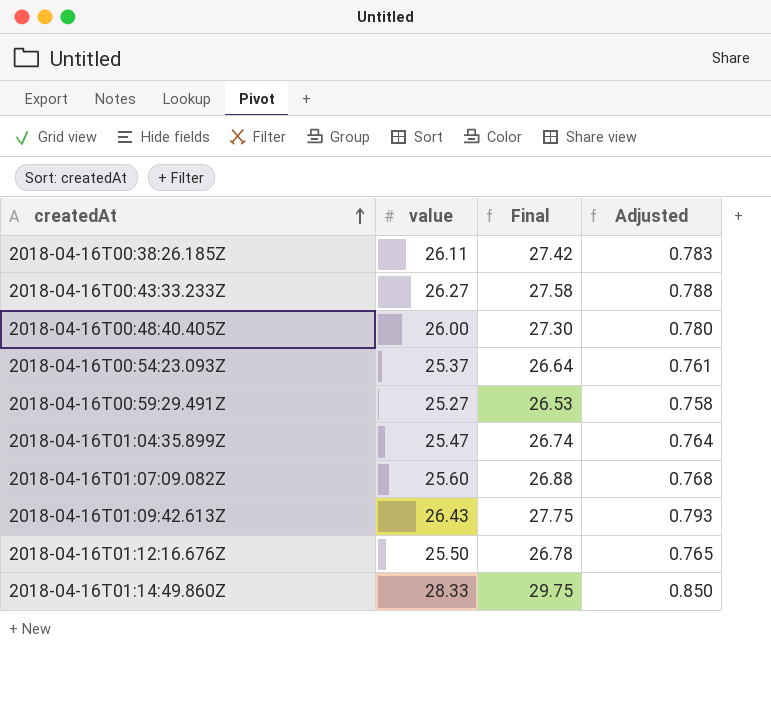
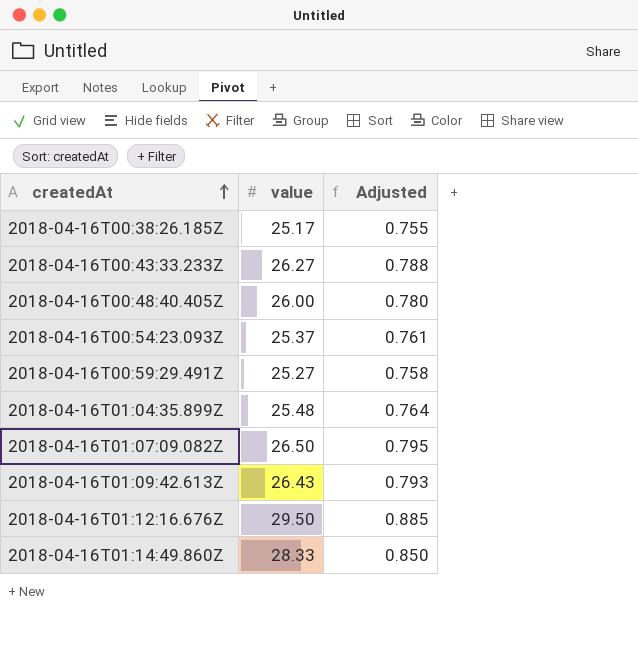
column Final | formula: [value] * 1.05 -> none
2018-04-16T00:38:26.185Z | value: 26.11 -> 25.17
2018-04-16T00:38:26.185Z | Adjusted: 0.783 -> 0.755
2018-04-16T01:04:35.899Z | value: 25.47 -> 25.48
2018-04-16T01:07:09.082Z | value: 25.60 -> 26.50
2018-04-16T01:07:09.082Z | Adjusted: 0.768 -> 0.795
2018-04-16T01:12:16.676Z | value: 25.50 -> 29.50
2018-04-16T01:12:16.676Z | Adjusted: 0.765 -> 0.885

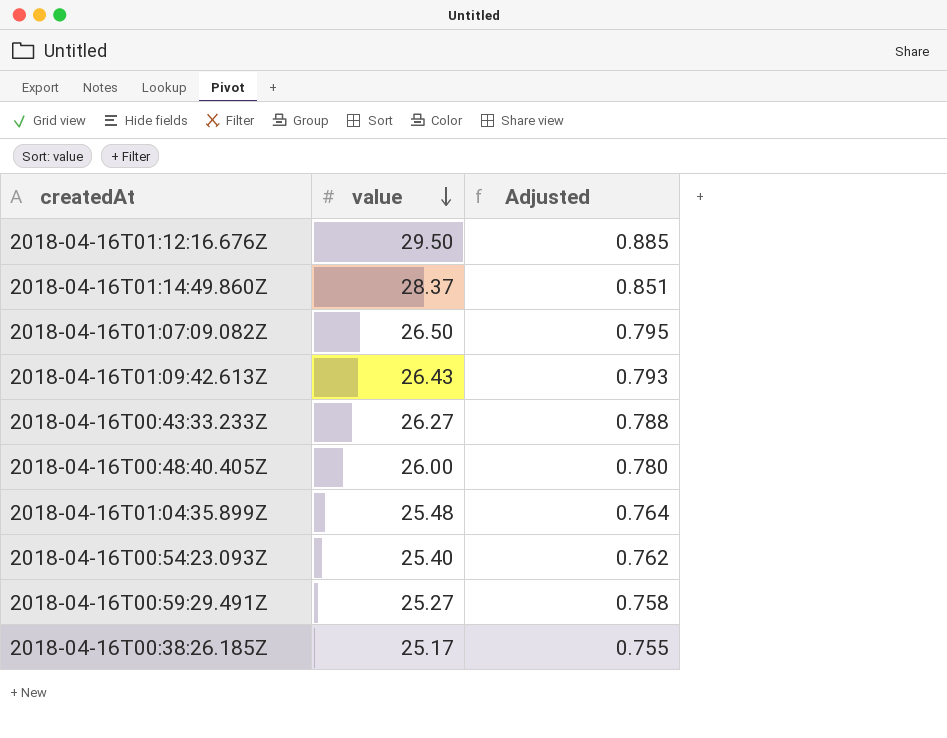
row order: createdAt ascending -> value descending
2018-04-16T01:14:49.860Z | value: 28.33 -> 28.37
2018-04-16T01:14:49.860Z | Adjusted: 0.850 -> 0.851
2018-04-16T00:54:23.093Z | value: 25.37 -> 25.40
2018-04-16T00:54:23.093Z | Adjusted: 0.761 -> 0.762

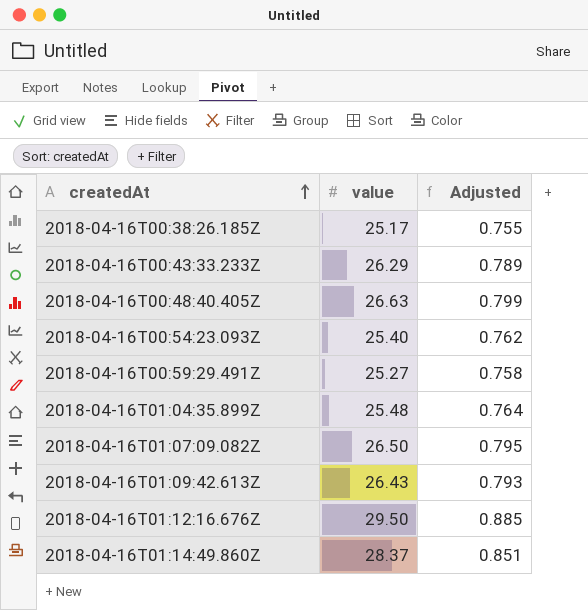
row order: value descending -> createdAt ascending
2018-04-16T00:43:33.233Z | value: 26.27 -> 26.29
2018-04-16T00:43:33.233Z | Adjusted: 0.788 -> 0.789
2018-04-16T00:48:40.405Z | value: 26.00 -> 26.63
2018-04-16T00:48:40.405Z | Adjusted: 0.780 -> 0.799

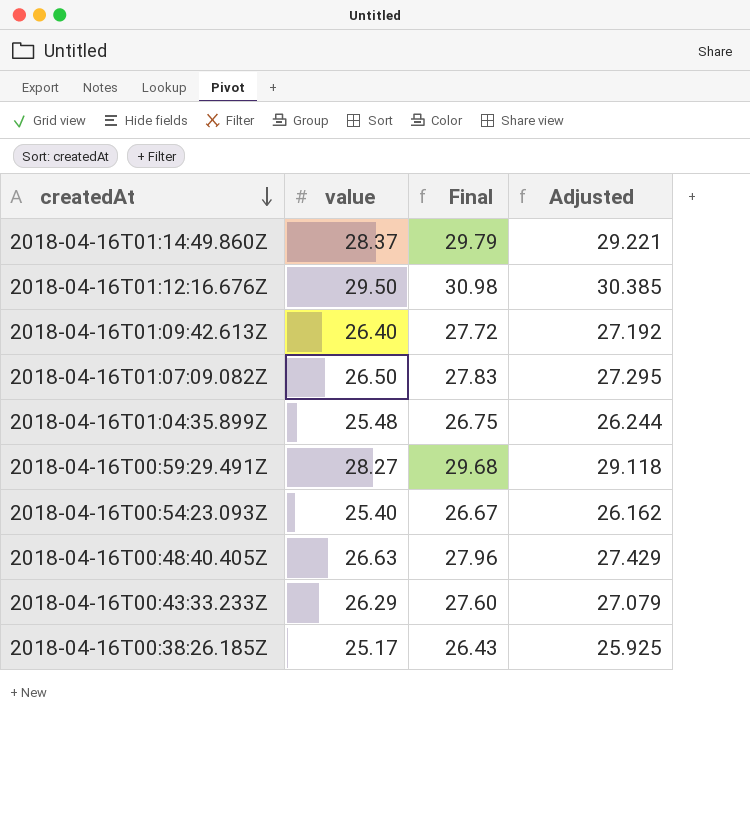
row order: createdAt ascending -> createdAt descending
column Final | formula: none -> [value] * 1.05
column Adjusted | formula: [value] * 0.03 -> [value] * 1.03
2018-04-16T01:09:42.613Z | value: 26.43 -> 26.40
2018-04-16T00:59:29.491Z | value: 25.27 -> 28.27

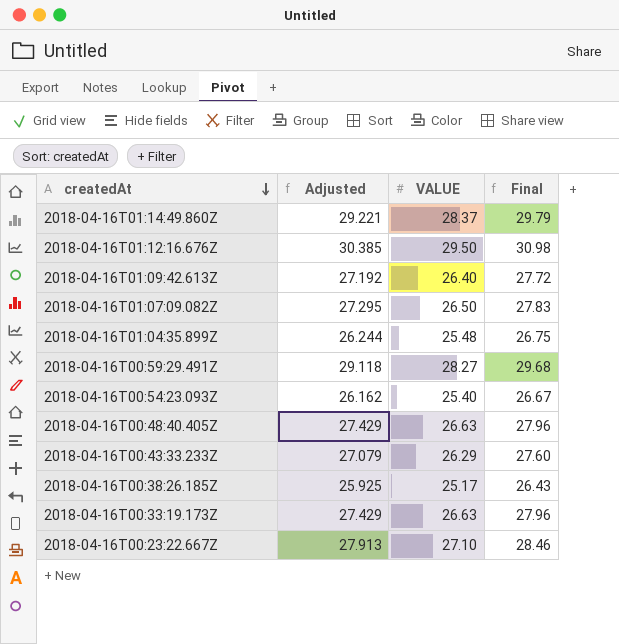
column Adjusted | position: 4 -> 2
column name: value -> VALUE
row 2018-04-16T00:33:19.173Z: none -> 27.429 | 26.63 | 27.96
row 2018-04-16T00:23:22.667Z: none -> 27.913 | 27.10 | 28.46

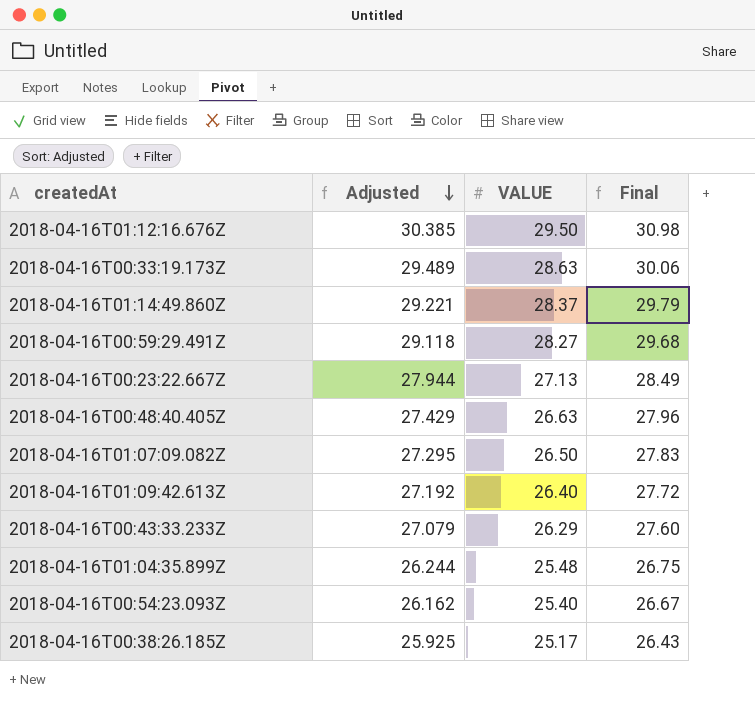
row order: createdAt descending -> Adjusted descending
2018-04-16T00:33:19.173Z | Adjusted: 27.429 -> 29.489
2018-04-16T00:33:19.173Z | VALUE: 26.63 -> 28.63
2018-04-16T00:33:19.173Z | Final: 27.96 -> 30.06
2018-04-16T00:23:22.667Z | Adjusted: 27.913 -> 27.944
2018-04-16T00:23:22.667Z | VALUE: 27.10 -> 27.13
2018-04-16T00:23:22.667Z | Final: 28.46 -> 28.49

